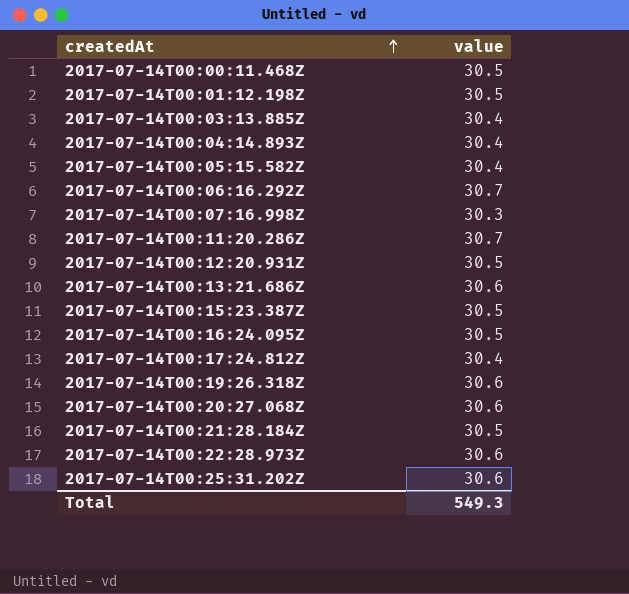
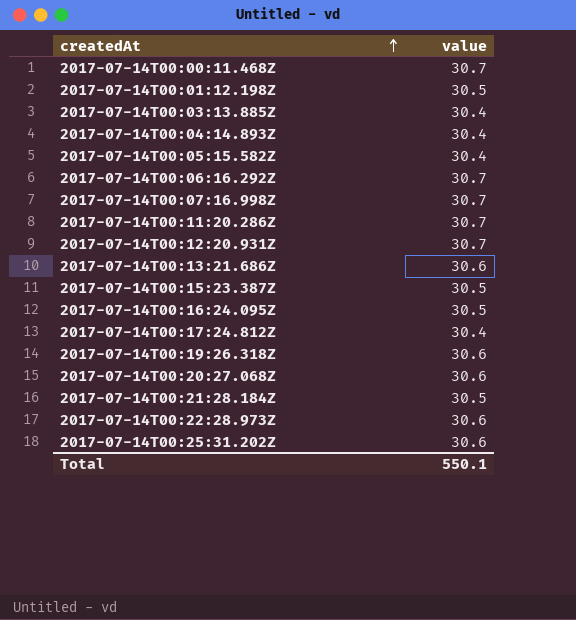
2017-07-14T00:00:11.468Z | value: 30.5 -> 30.7
2017-07-14T00:07:16.998Z | value: 30.3 -> 30.7
2017-07-14T00:12:20.931Z | value: 30.5 -> 30.7
Total | value: 549.3 -> 550.1

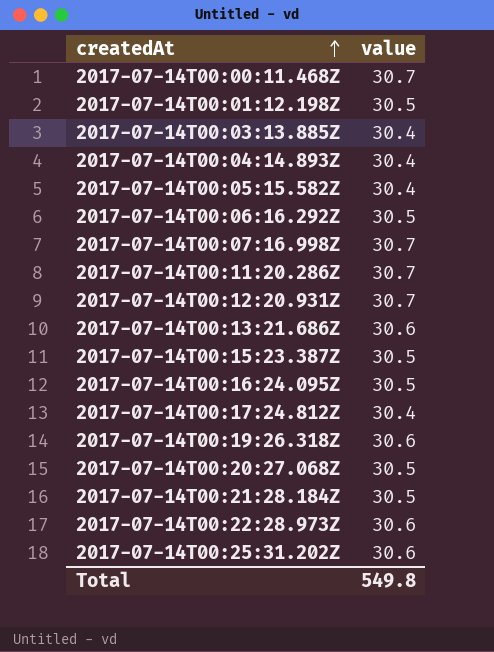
2017-07-14T00:06:16.292Z | value: 30.7 -> 30.5
2017-07-14T00:20:27.068Z | value: 30.6 -> 30.5
Total | value: 550.1 -> 549.8

